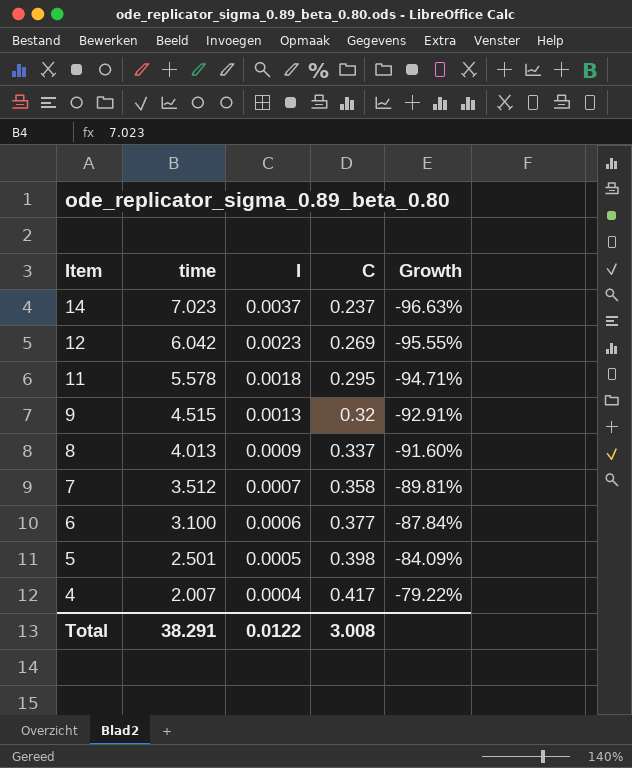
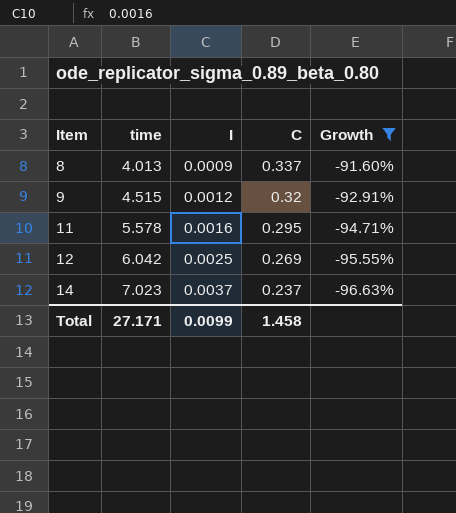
filter: none -> Growth <= -91.60%
row order: Item descending -> Item ascending
9 | I: 0.0013 -> 0.0012
11 | I: 0.0018 -> 0.0016
12 | I: 0.0023 -> 0.0025
Total | time: 38.291 -> 27.171
Total | I: 0.0122 -> 0.0099
Total | C: 3.008 -> 1.458

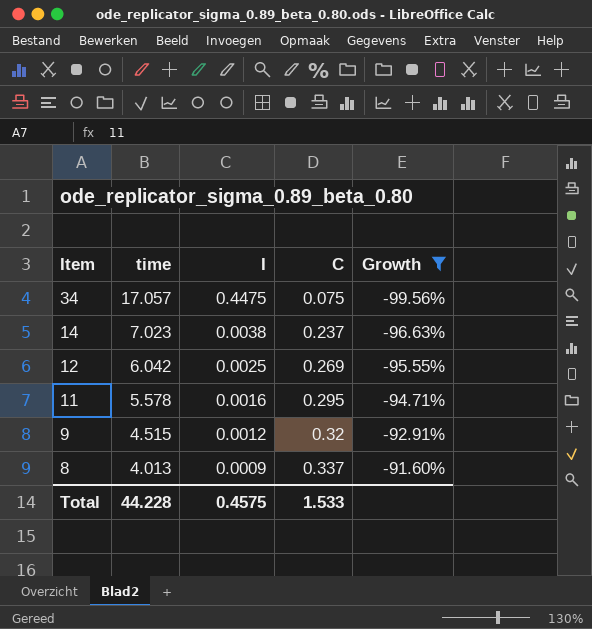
row order: Item ascending -> Item descending
row 34: none -> 17.057 | 0.4475 | 0.075 | -99.56%
14 | I: 0.0037 -> 0.0038
Total | time: 27.171 -> 44.228
Total | I: 0.0099 -> 0.4575
Total | C: 1.458 -> 1.533

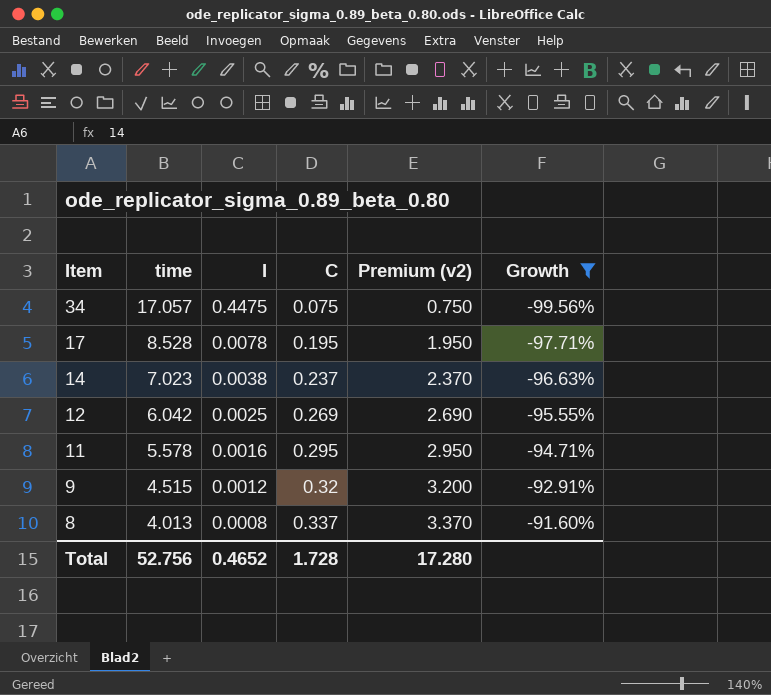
column Premium (v2) | formula: none -> [C] * 10
row 17: none -> 8.528 | 0.0078 | 0.195 | 1.950 | -97.71%
8 | I: 0.0009 -> 0.0008
Total | time: 44.228 -> 52.756
Total | I: 0.4575 -> 0.4652
Total | C: 1.533 -> 1.728

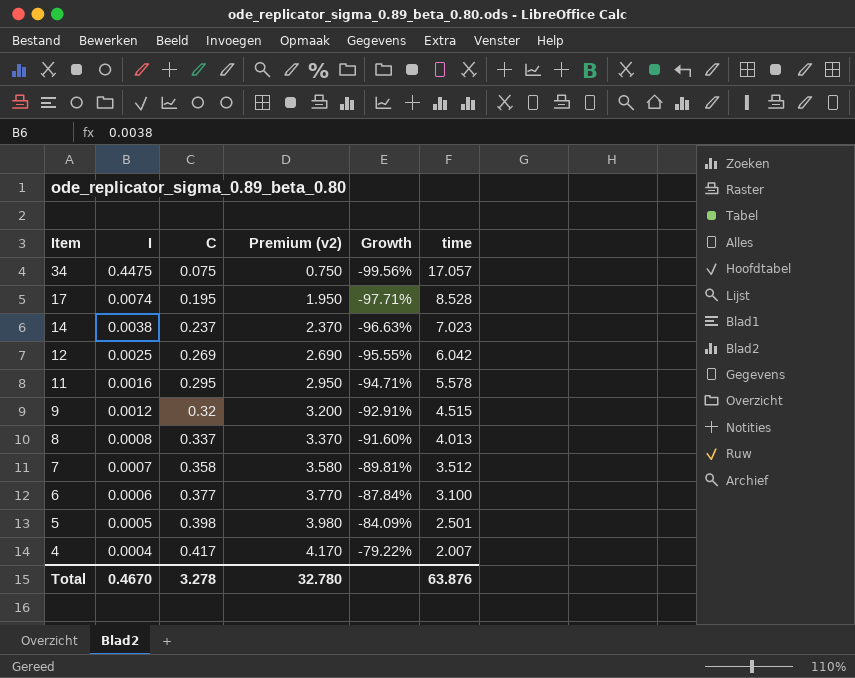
filter: Growth <= -91.60% -> none
column time | position: 2 -> 6
17 | I: 0.0078 -> 0.0074
Total | I: 0.4652 -> 0.4670
Total | C: 1.728 -> 3.278
Total | Premium (v2): 17.280 -> 32.780
Total | time: 52.756 -> 63.876

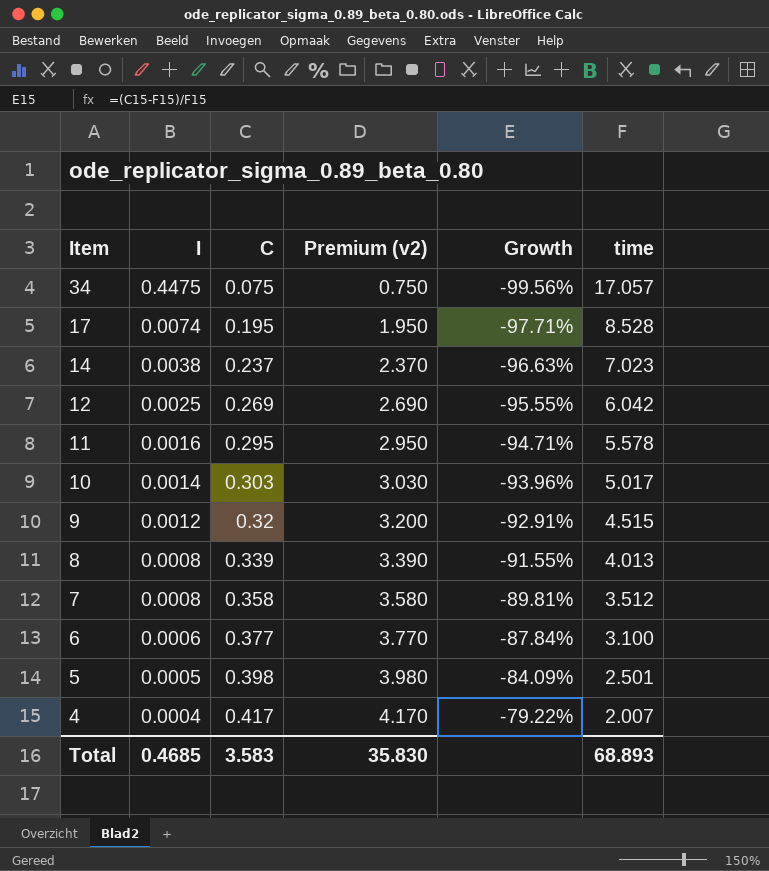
row 10: none -> 0.0014 | 0.303 | 3.030 | -93.96% | 5.017
8 | C: 0.337 -> 0.339
8 | Premium (v2): 3.370 -> 3.390
8 | Growth: -91.60% -> -91.55%
7 | I: 0.0007 -> 0.0008
Total | I: 0.4670 -> 0.4685
Total | C: 3.278 -> 3.583
Total | Premium (v2): 32.780 -> 35.830
Total | time: 63.876 -> 68.893

